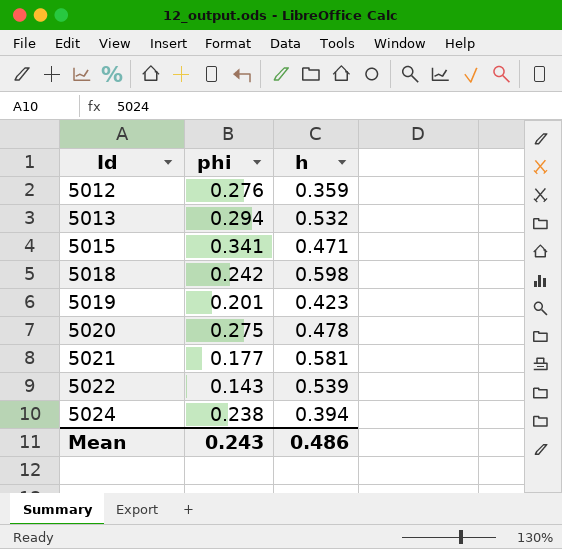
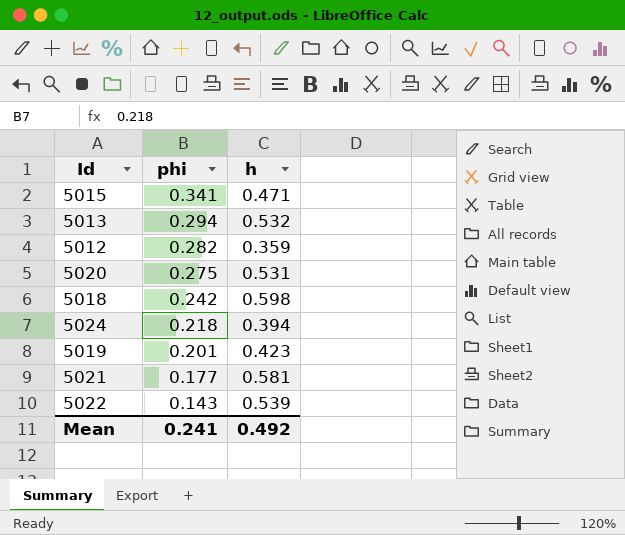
row order: Id ascending -> phi descending
5012 | phi: 0.276 -> 0.282
5020 | h: 0.478 -> 0.531
5024 | phi: 0.238 -> 0.218
Mean | phi: 0.243 -> 0.241
Mean | h: 0.486 -> 0.492

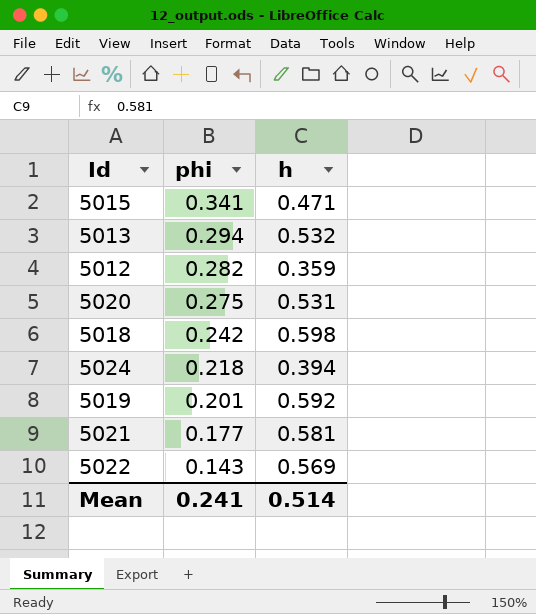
5019 | h: 0.423 -> 0.592
5022 | h: 0.539 -> 0.569
Mean | h: 0.492 -> 0.514

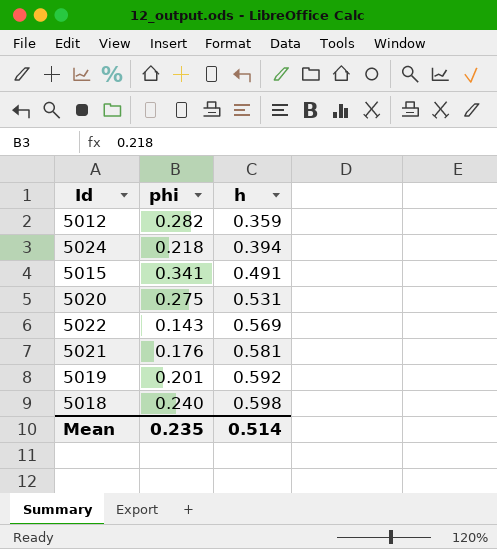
row order: phi descending -> h ascending
row 5013: 0.294 | 0.532 -> none
5015 | h: 0.471 -> 0.491
5021 | phi: 0.177 -> 0.176
5018 | phi: 0.242 -> 0.240
Mean | phi: 0.241 -> 0.235

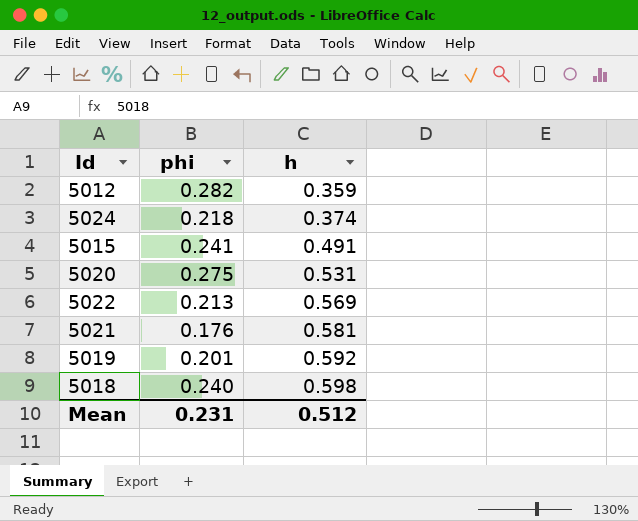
5024 | h: 0.394 -> 0.374
5015 | phi: 0.341 -> 0.241
5022 | phi: 0.143 -> 0.213
Mean | phi: 0.235 -> 0.231
Mean | h: 0.514 -> 0.512

